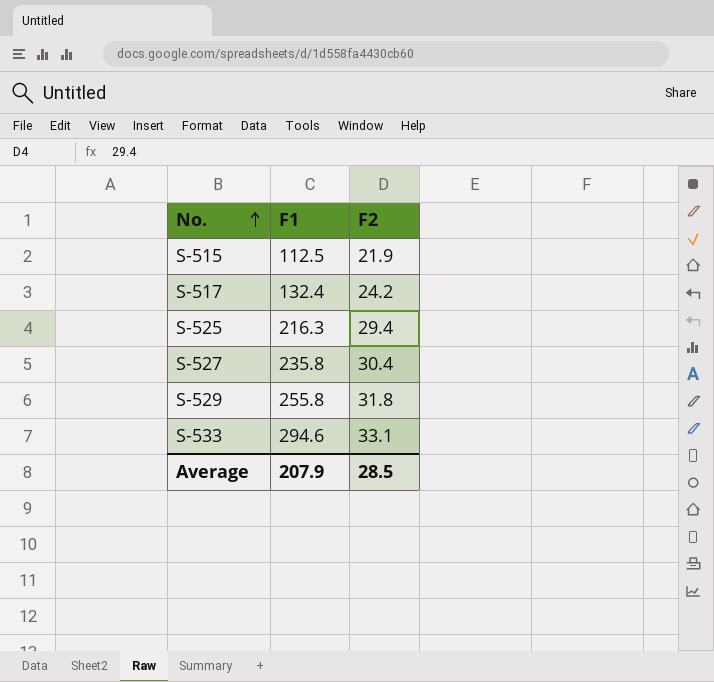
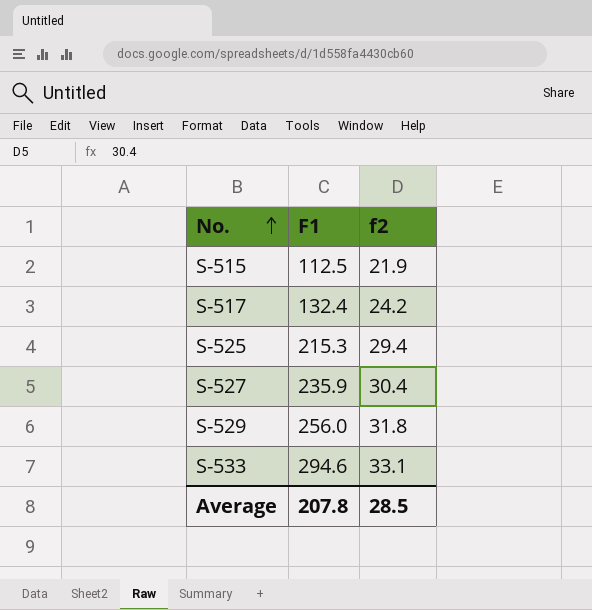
column name: F2 -> f2
S-525 | F1: 216.3 -> 215.3
S-527 | F1: 235.8 -> 235.9
S-529 | F1: 255.8 -> 256.0
Average | F1: 207.9 -> 207.8

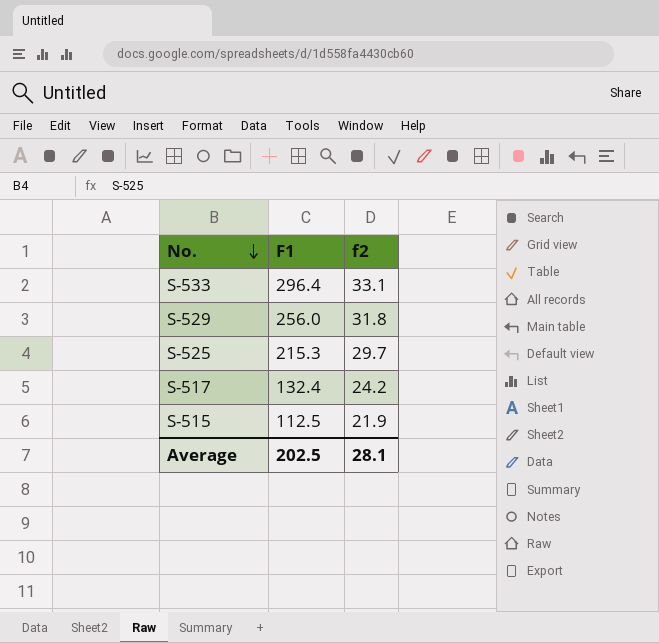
row order: No. ascending -> No. descending
row S-527: 235.9 | 30.4 -> none
S-533 | F1: 294.6 -> 296.4
S-525 | f2: 29.4 -> 29.7
Average | F1: 207.8 -> 202.5
Average | f2: 28.5 -> 28.1

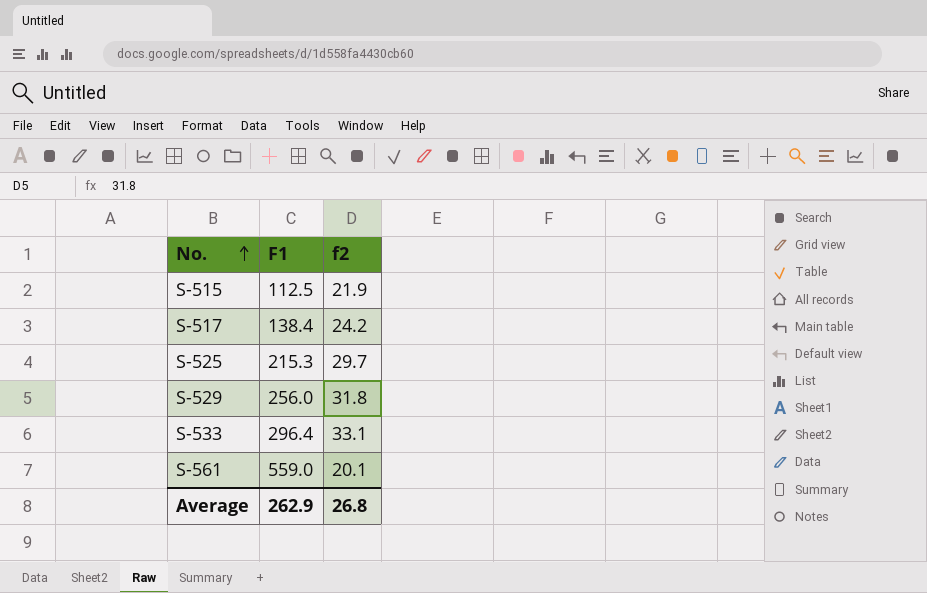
row order: No. descending -> No. ascending
S-517 | F1: 132.4 -> 138.4
row S-561: none -> 559.0 | 20.1
Average | F1: 202.5 -> 262.9
Average | f2: 28.1 -> 26.8

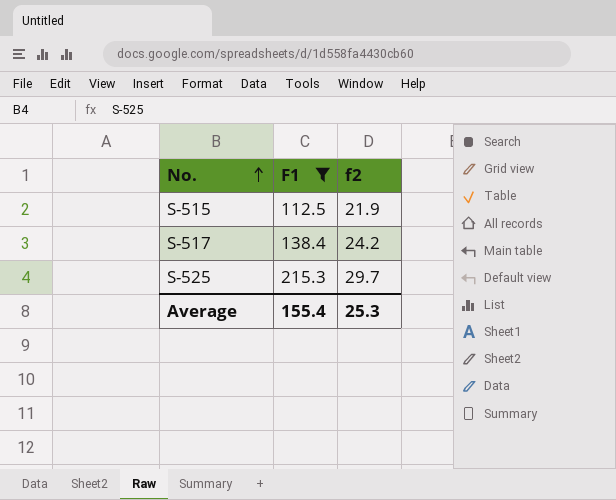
filter: none -> F1 <= 215.3
Average | F1: 262.9 -> 155.4
Average | f2: 26.8 -> 25.3

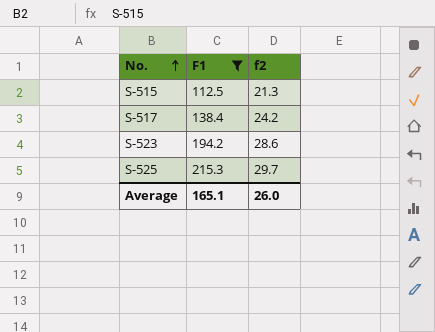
S-515 | f2: 21.9 -> 21.3
row S-523: none -> 194.2 | 28.6
Average | F1: 155.4 -> 165.1
Average | f2: 25.3 -> 26.0

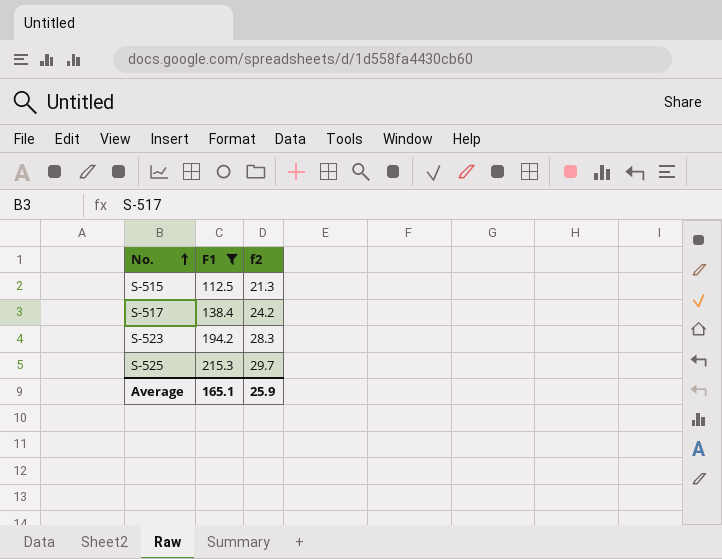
S-523 | f2: 28.6 -> 28.3
Average | f2: 26.0 -> 25.9

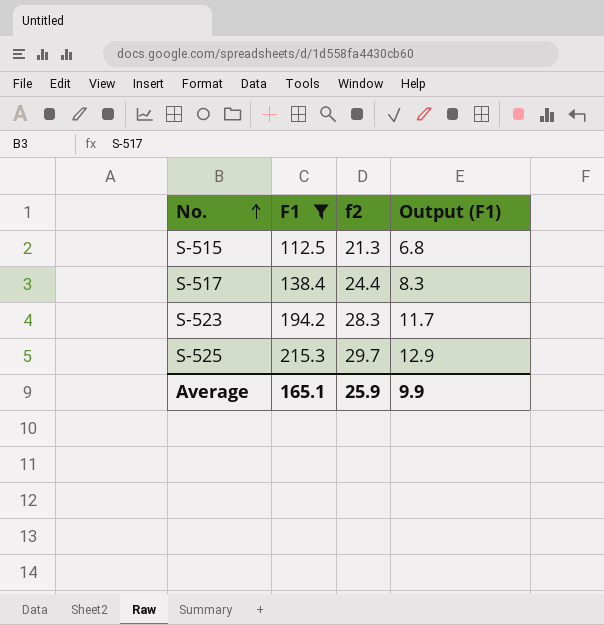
column Output (F1) | formula: none -> [F1] * 0.06
S-517 | f2: 24.2 -> 24.4

